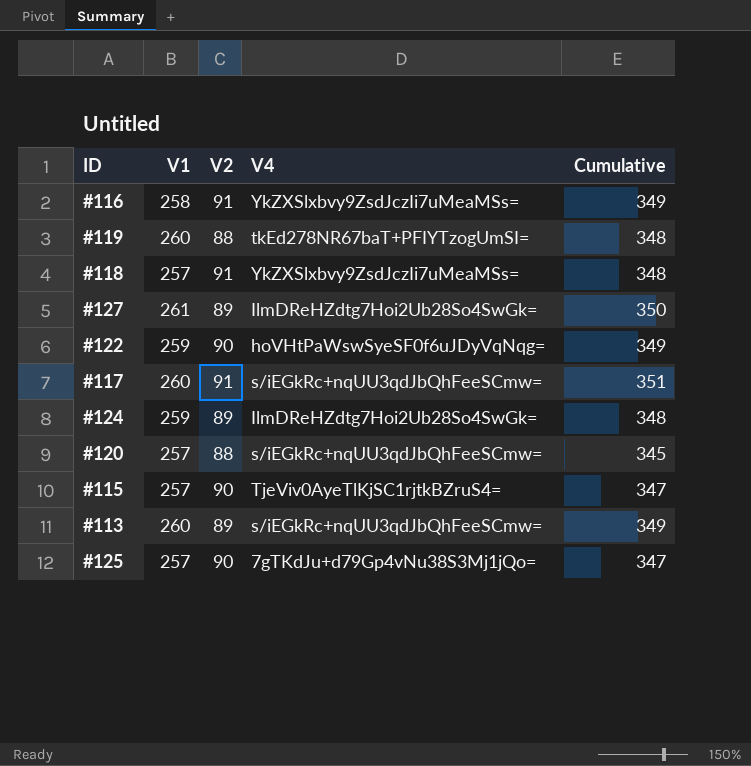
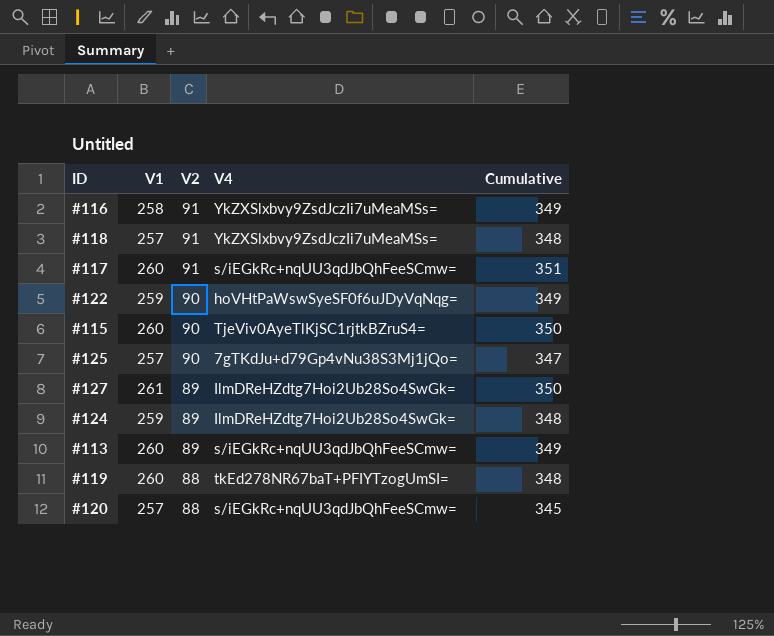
row order: none -> V2 descending
#115 | V1: 257 -> 260
#115 | Cumulative: 347 -> 350

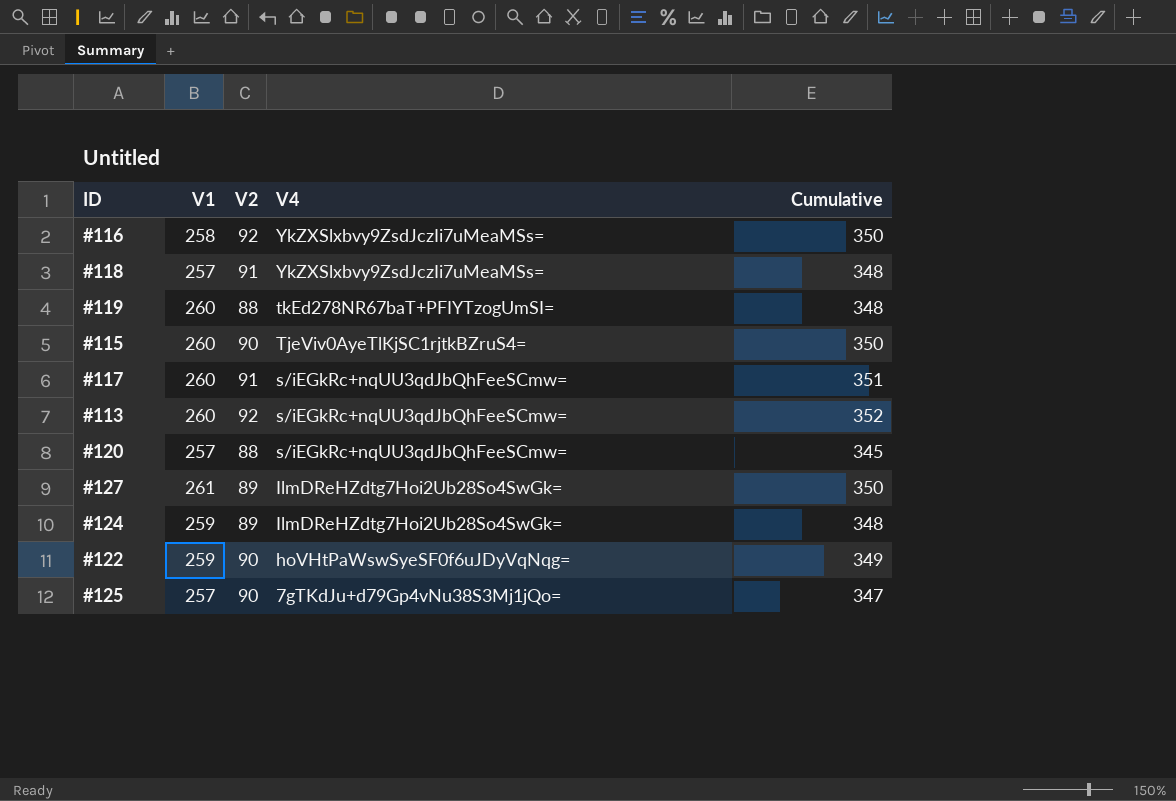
row order: V2 descending -> V4 descending
#116 | V2: 91 -> 92
#116 | Cumulative: 349 -> 350
#113 | V2: 89 -> 92
#113 | Cumulative: 349 -> 352

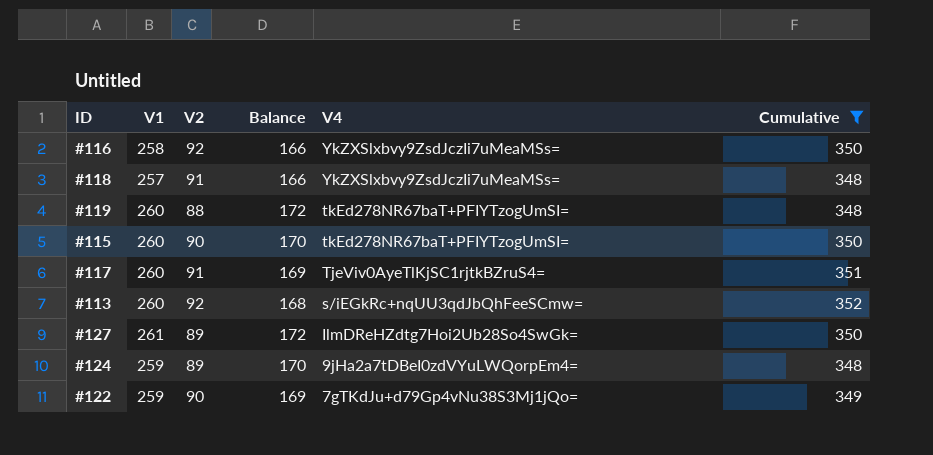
filter: none -> Cumulative >= 348
column Balance | formula: none -> [V1] - [V2]
#115 | V4: TjeViv0AyeTlKjSC1rjtkBZruS4= -> tkEd278NR67baT+PFIYTzogUmSI=
#117 | V4: s/iEGkRc+nqUU3qdJbQhFeeSCmw= -> TjeViv0AyeTlKjSC1rjtkBZruS4=
#124 | V4: IlmDReHZdtg7Hoi2Ub28So4SwGk= -> 9jHa2a7tDBeI0zdVYuLWQorpEm4=
#122 | V4: hoVHtPaWswSyeSF0f6uJDyVqNqg= -> 7gTKdJu+d79Gp4vNu38S3Mj1jQo=

